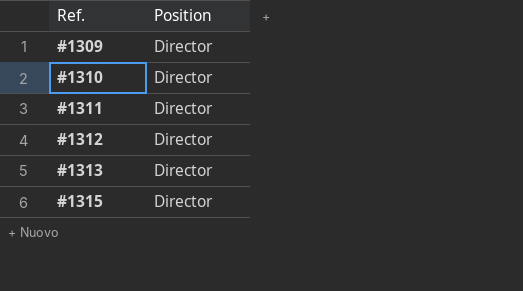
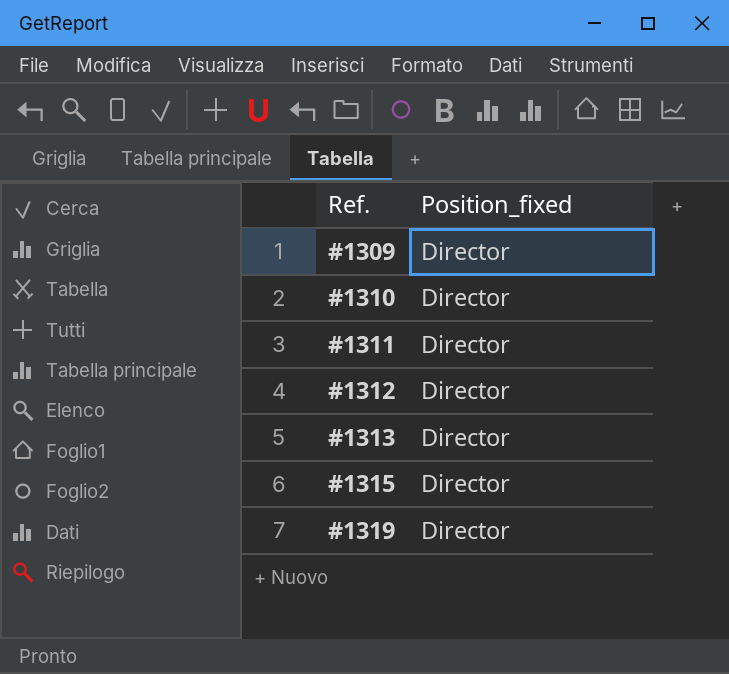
column name: Position -> Position_fixed
row #1319: none -> Director

